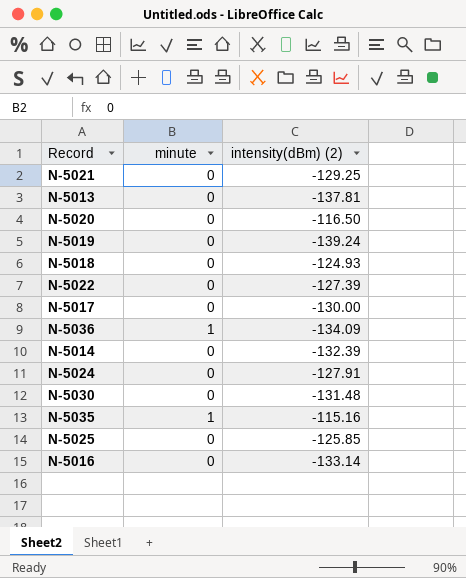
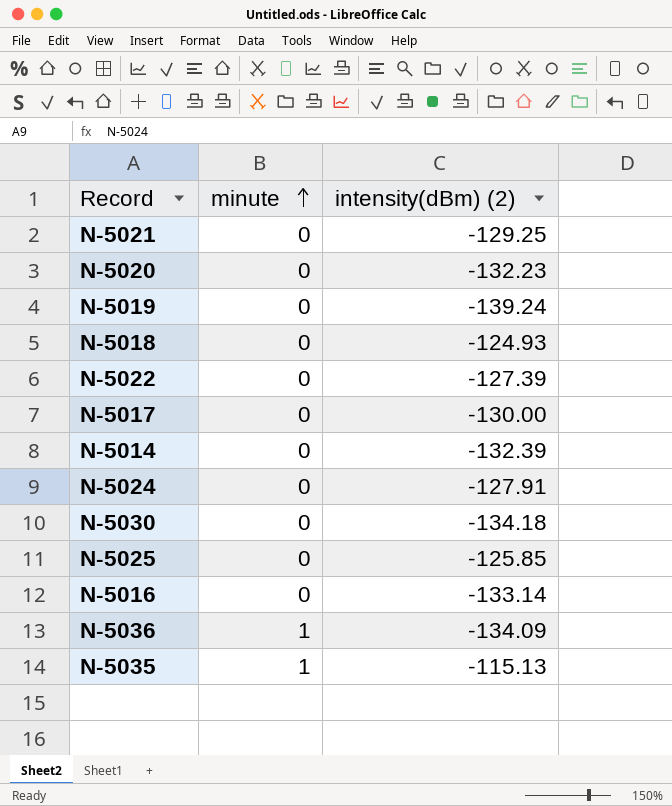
row order: none -> minute ascending
row N-5013: 0 | -137.81 -> none
N-5020 | intensity(dBm) (2): -116.50 -> -132.23
N-5030 | intensity(dBm) (2): -131.48 -> -134.18
N-5035 | intensity(dBm) (2): -115.16 -> -115.13

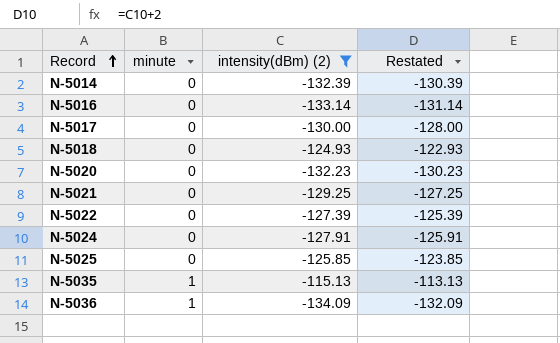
filter: none -> intensity(dBm) (2) >= -134.09
row order: minute ascending -> Record ascending
column Restated | formula: none -> [intensity(dBm) (2)] + 2

